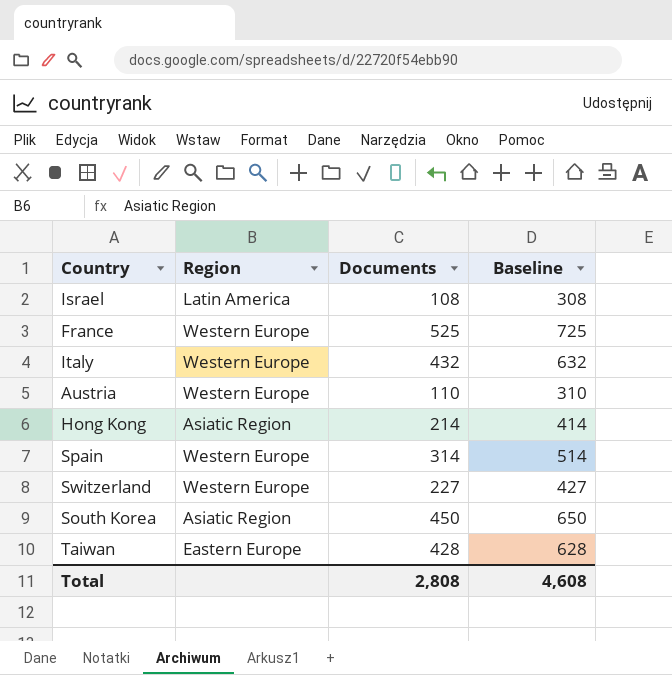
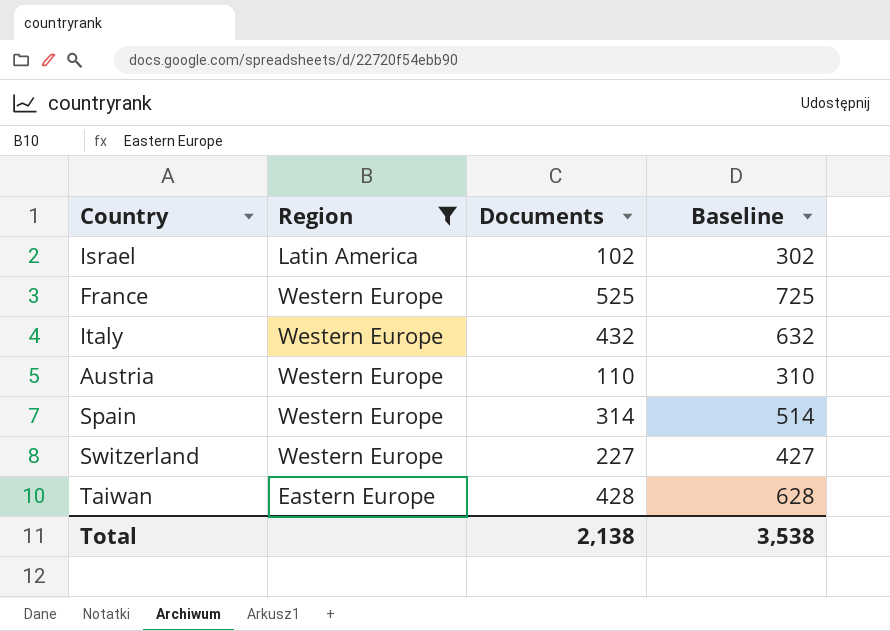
filter: none -> Region != Asiatic Region
Israel | Documents: 108 -> 102
Israel | Baseline: 308 -> 302
Total | Documents: 2,808 -> 2,138
Total | Baseline: 4,608 -> 3,538

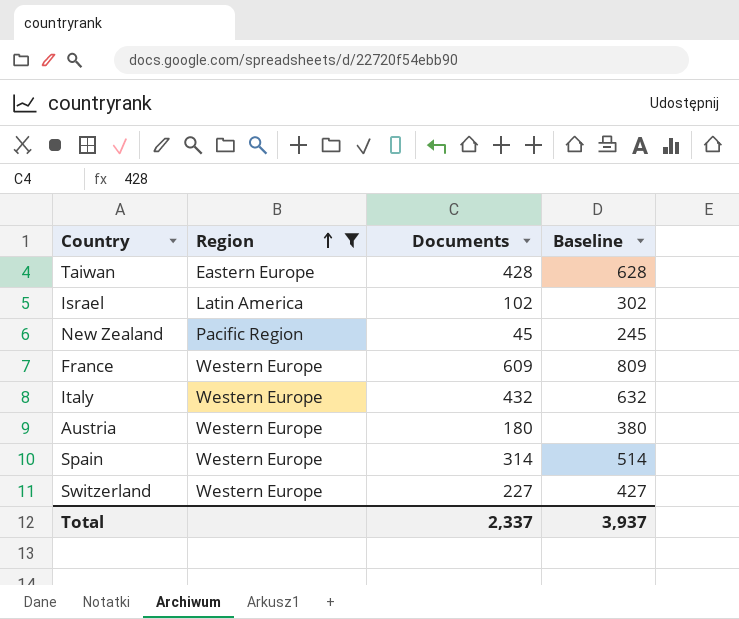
row order: none -> Region ascending
row New Zealand: none -> Pacific Region | 45 | 245
France | Documents: 525 -> 609
France | Baseline: 725 -> 809
Austria | Documents: 110 -> 180
Austria | Baseline: 310 -> 380
Total | Documents: 2,138 -> 2,337
Total | Baseline: 3,538 -> 3,937

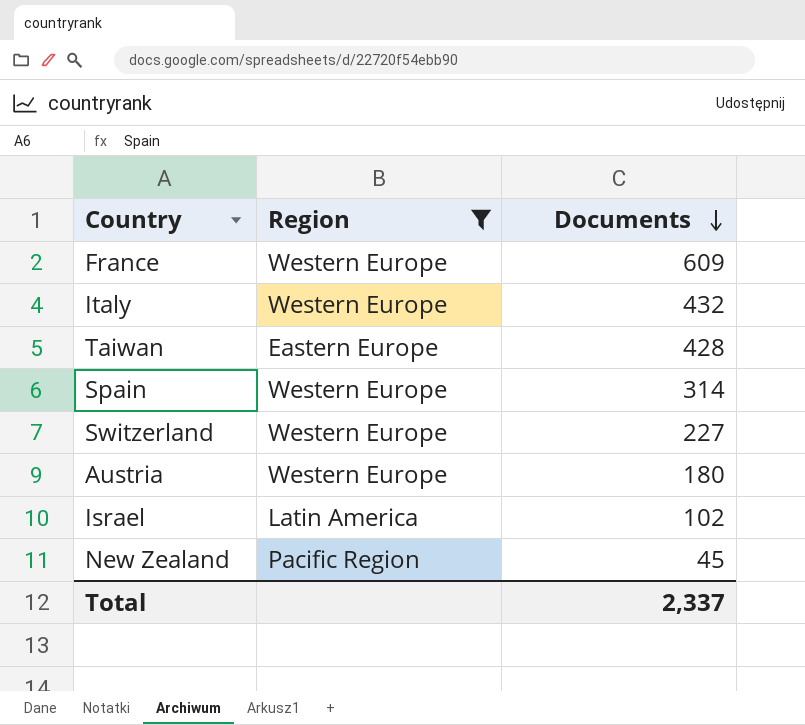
row order: Region ascending -> Documents descending
column Baseline | formula: [Documents] + 200 -> none

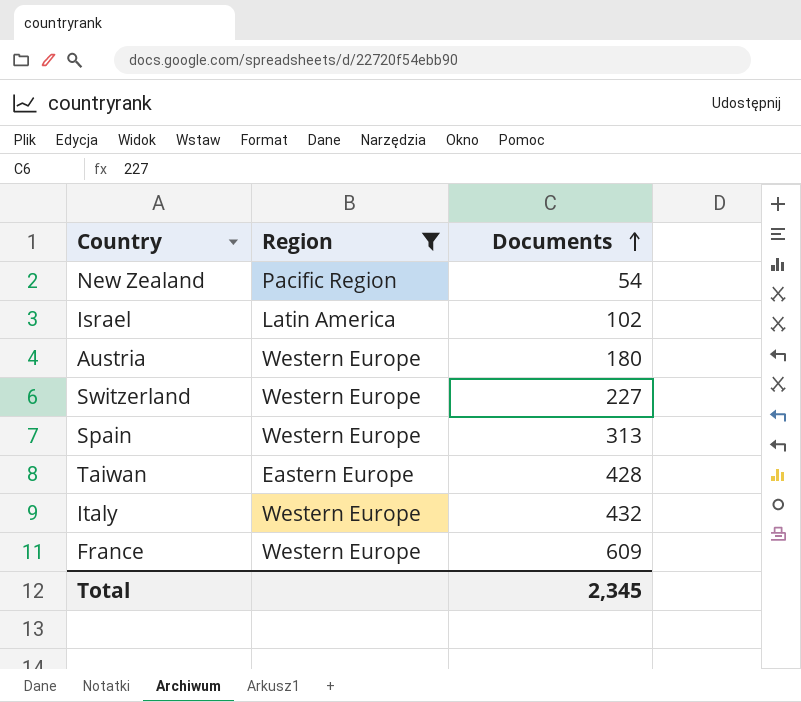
row order: Documents descending -> Documents ascending
New Zealand | Documents: 45 -> 54
Spain | Documents: 314 -> 313
Total | Documents: 2,337 -> 2,345

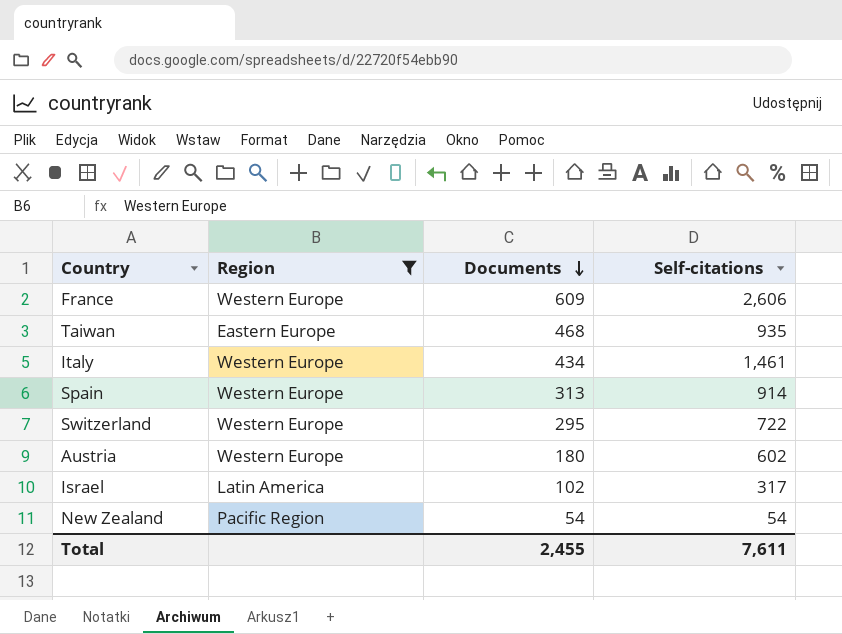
row order: Documents ascending -> Documents descending
column Self-citations | position: none -> 4
Taiwan | Documents: 428 -> 468
Italy | Documents: 432 -> 434
Switzerland | Documents: 227 -> 295
Total | Documents: 2,345 -> 2,455

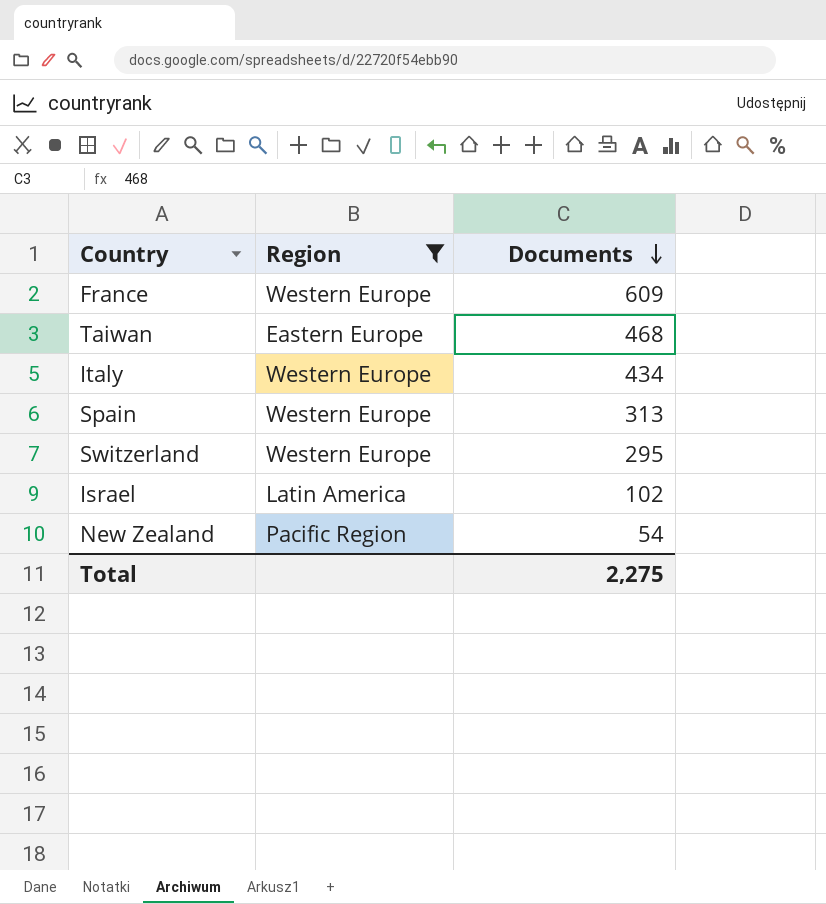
column Self-citations | position: 4 -> none
row Austria: Western Europe | 180 | 602 -> none
Total | Documents: 2,455 -> 2,275

